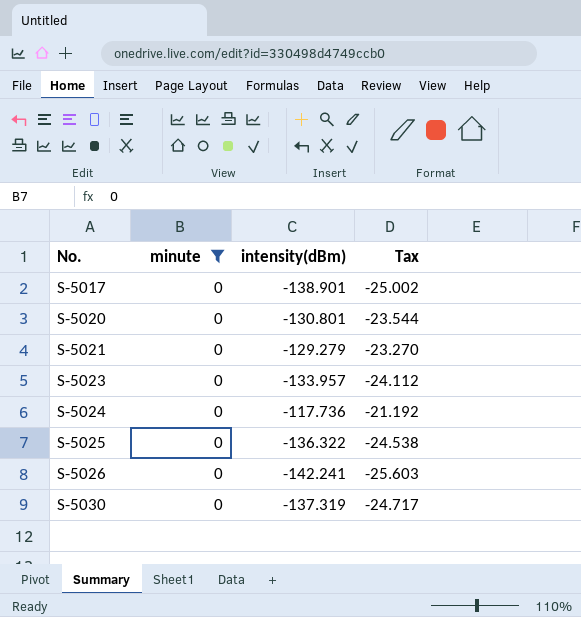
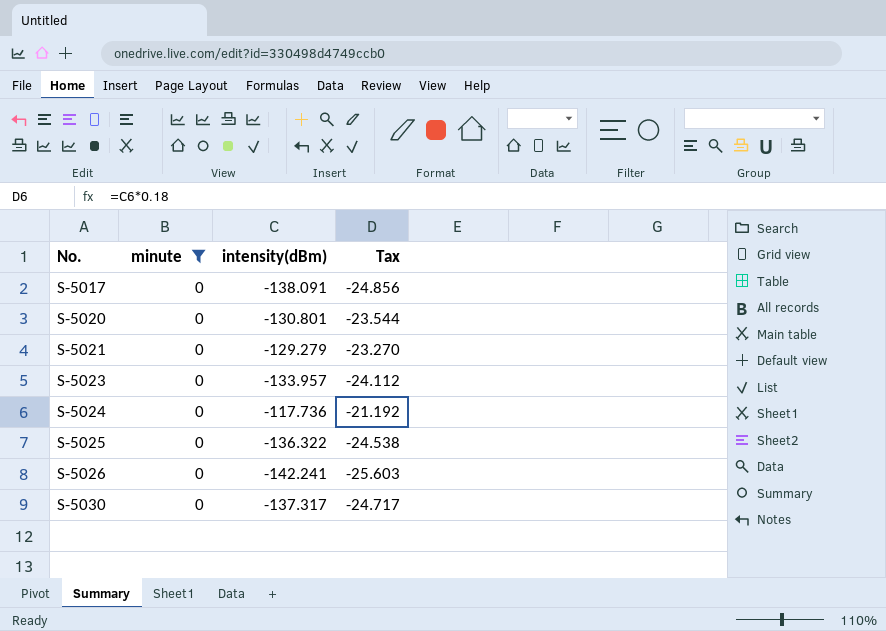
S-5017 | intensity(dBm): -138.901 -> -138.091
S-5017 | Tax: -25.002 -> -24.856
S-5030 | intensity(dBm): -137.319 -> -137.317

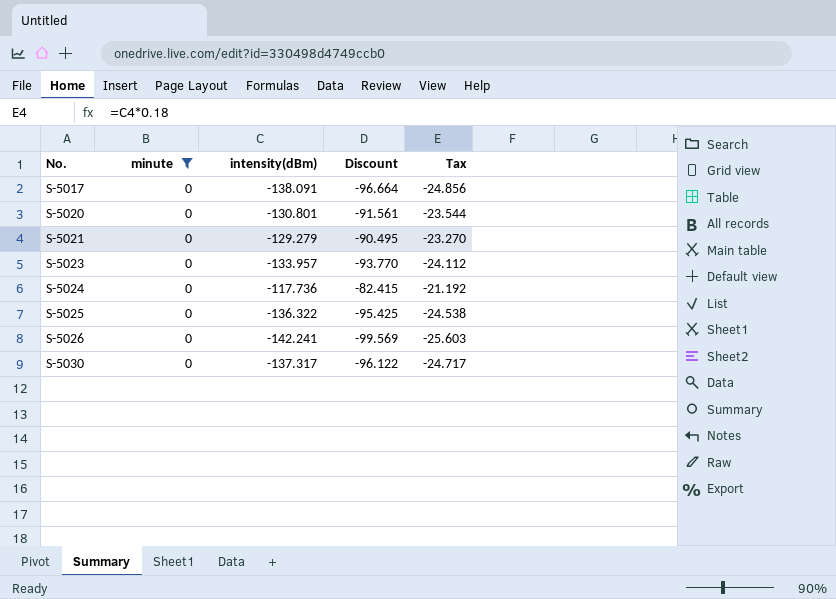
column Discount | formula: none -> [intensity(dBm)] * 0.7

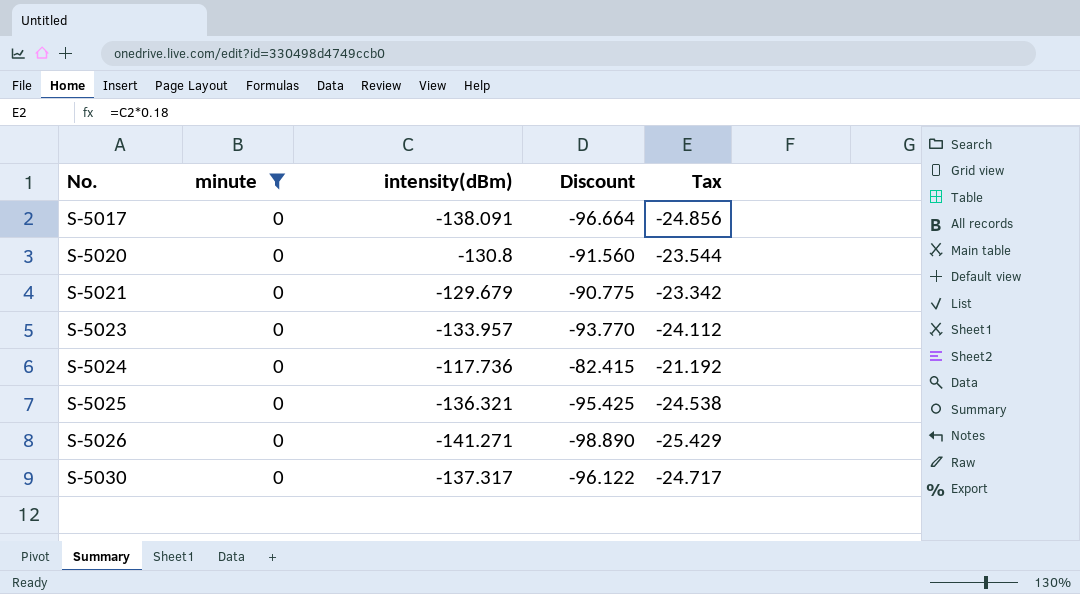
S-5020 | intensity(dBm): -130.801 -> -130.8
S-5020 | Discount: -91.561 -> -91.560
S-5021 | intensity(dBm): -129.279 -> -129.679
S-5021 | Discount: -90.495 -> -90.775
S-5021 | Tax: -23.270 -> -23.342
S-5025 | intensity(dBm): -136.322 -> -136.321
S-5026 | intensity(dBm): -142.241 -> -141.271
S-5026 | Discount: -99.569 -> -98.890
S-5026 | Tax: -25.603 -> -25.429

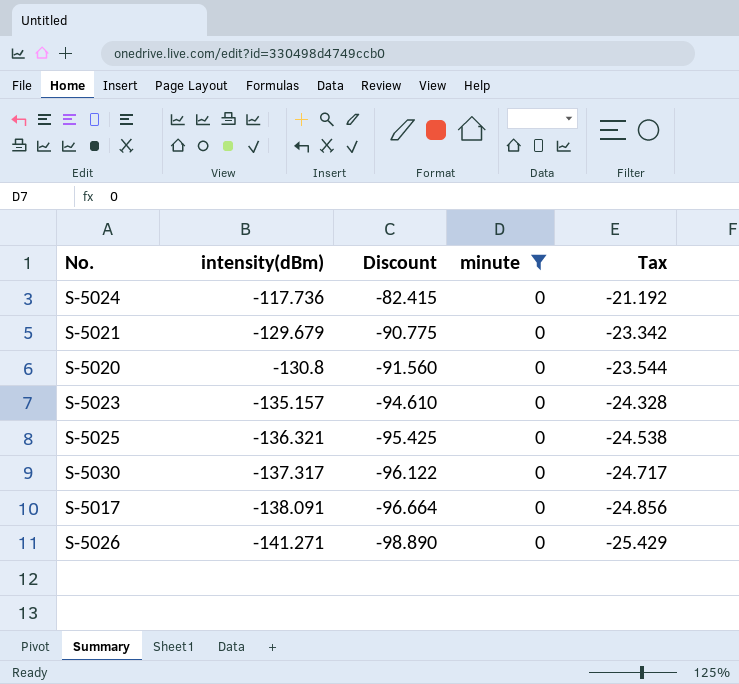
row order: No. ascending -> intensity(dBm) descending
column minute | position: 2 -> 4
S-5023 | intensity(dBm): -133.957 -> -135.157
S-5023 | Discount: -93.770 -> -94.610
S-5023 | Tax: -24.112 -> -24.328

